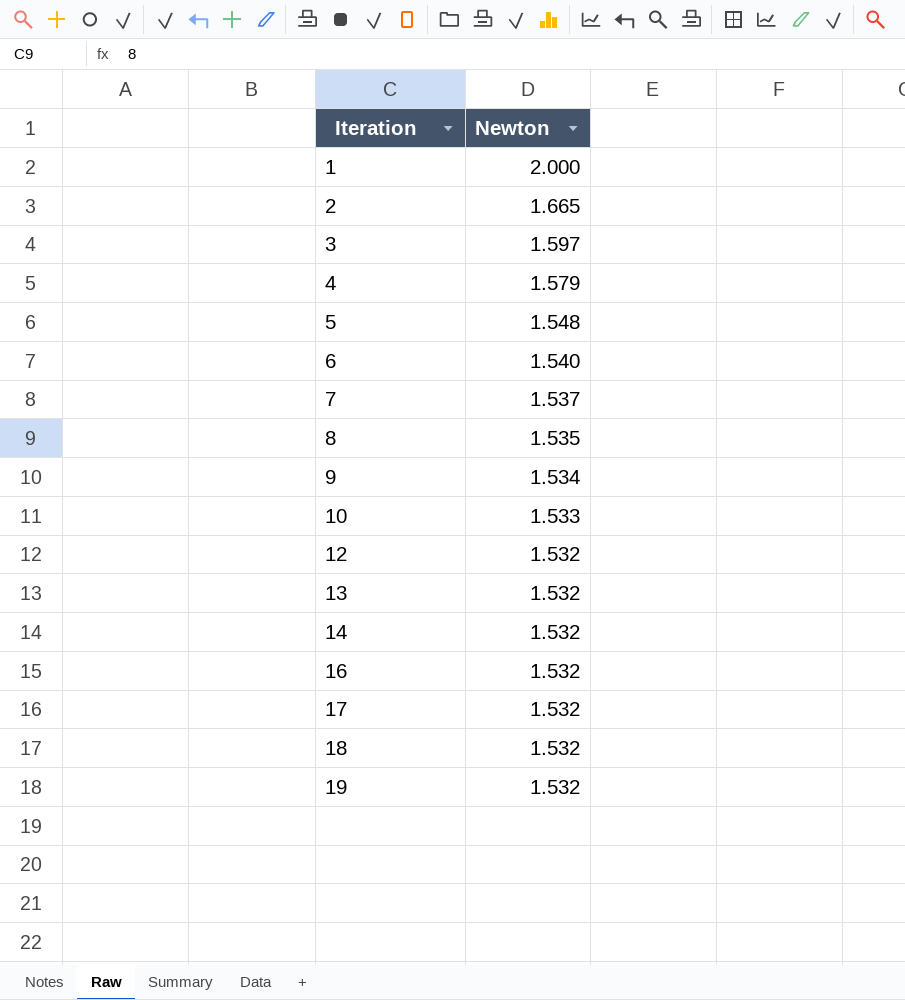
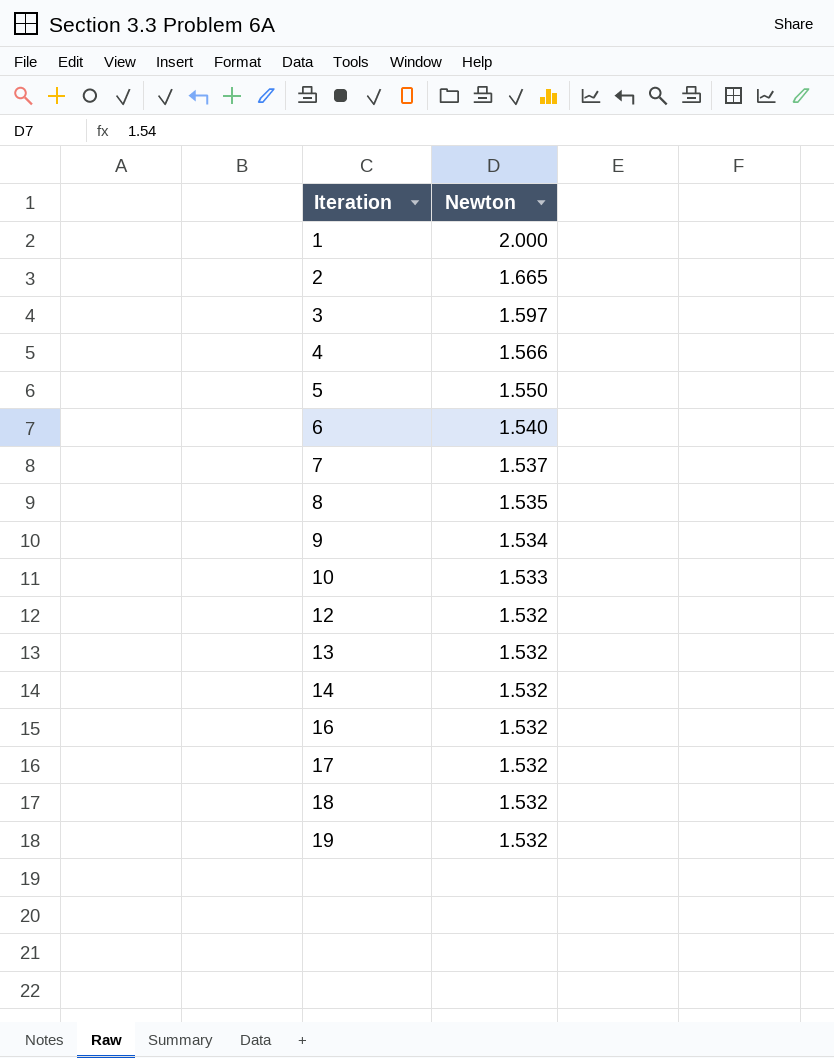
4 | Newton: 1.579 -> 1.566
5 | Newton: 1.548 -> 1.550

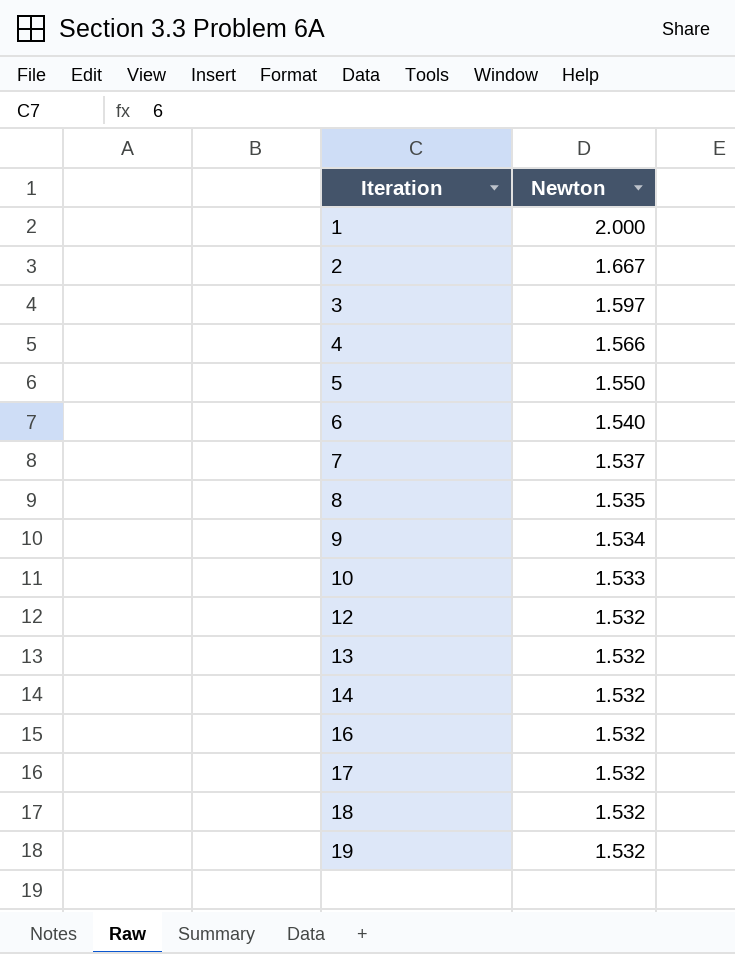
2 | Newton: 1.665 -> 1.667

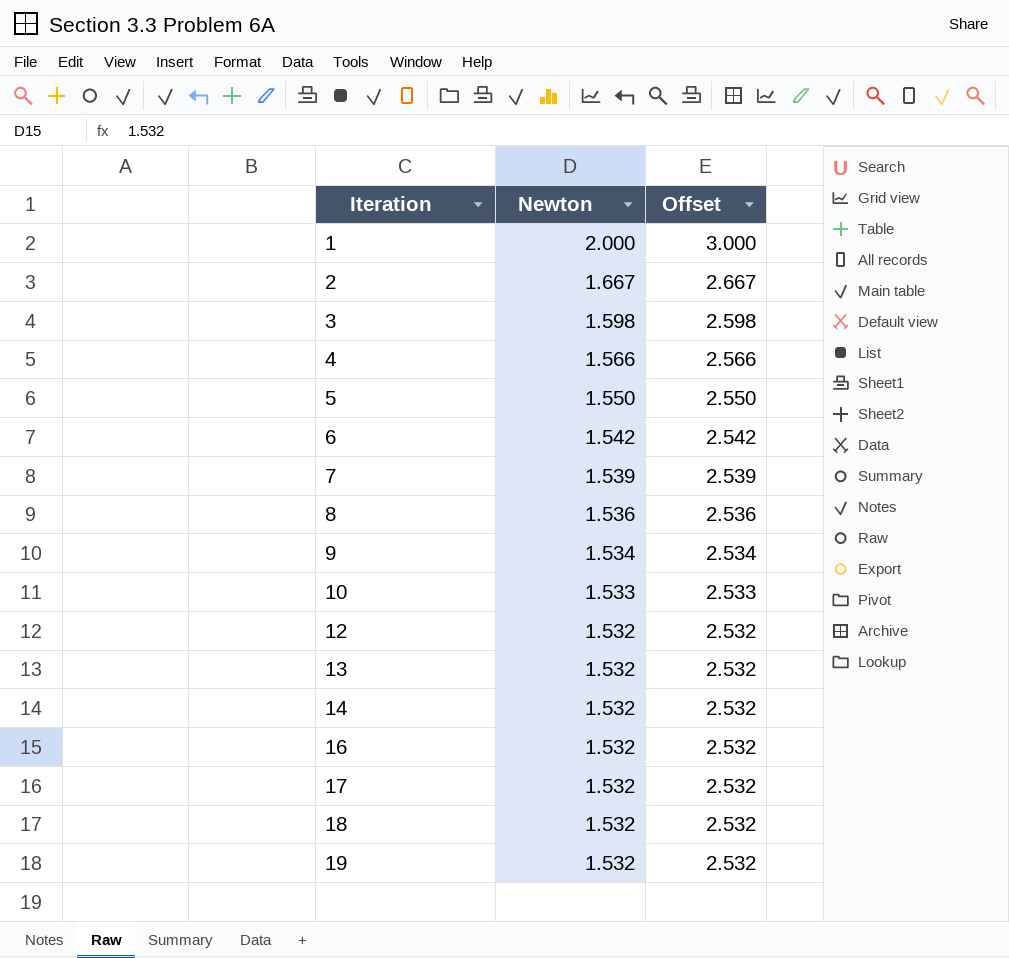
column Offset | formula: none -> [Newton] + 1
3 | Newton: 1.597 -> 1.598
6 | Newton: 1.540 -> 1.542
7 | Newton: 1.537 -> 1.539
8 | Newton: 1.535 -> 1.536

